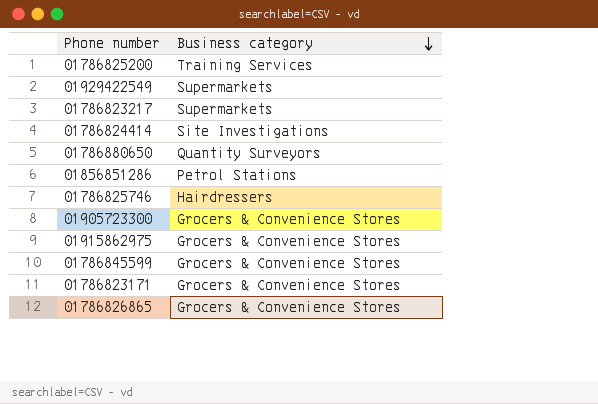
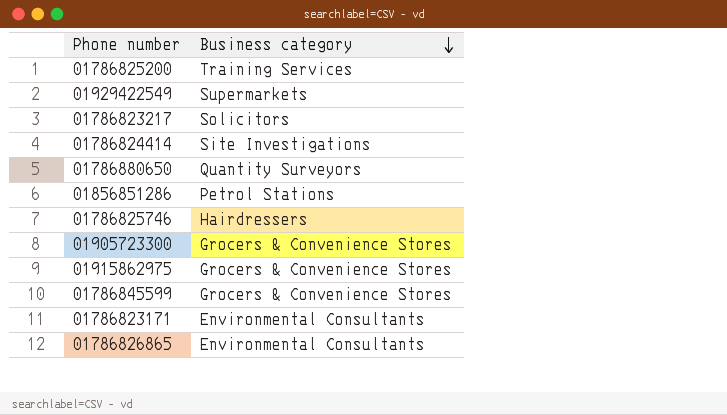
01786823217 | Business category: Supermarkets -> Solicitors
01786823171 | Business category: Grocers & Convenience Stores -> Environmental Consultants
01786826865 | Business category: Grocers & Convenience Stores -> Environmental Consultants

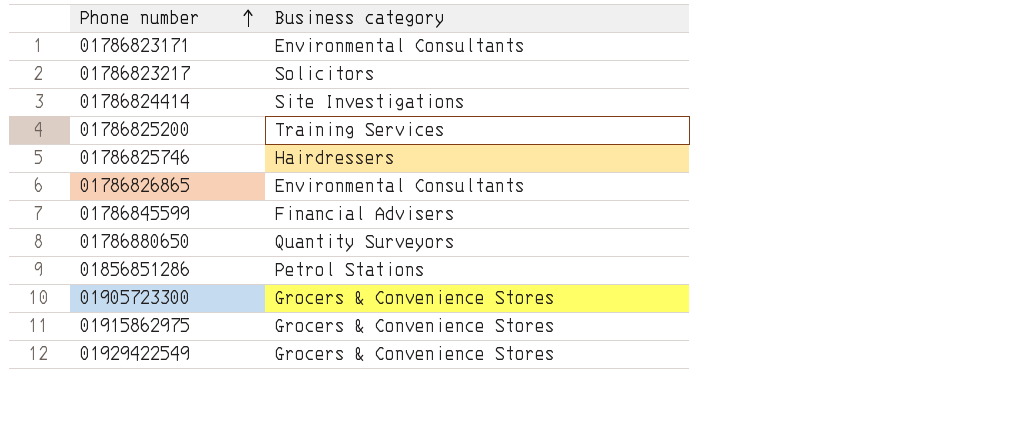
row order: Business category descending -> Phone number ascending
01786845599 | Business category: Grocers & Convenience Stores -> Financial Advisers
01929422549 | Business category: Supermarkets -> Grocers & Convenience Stores

